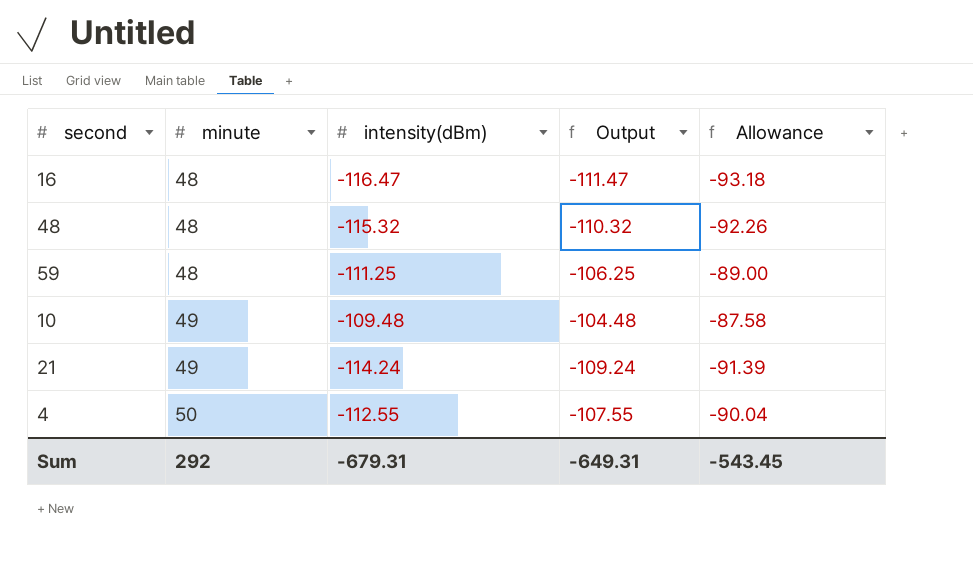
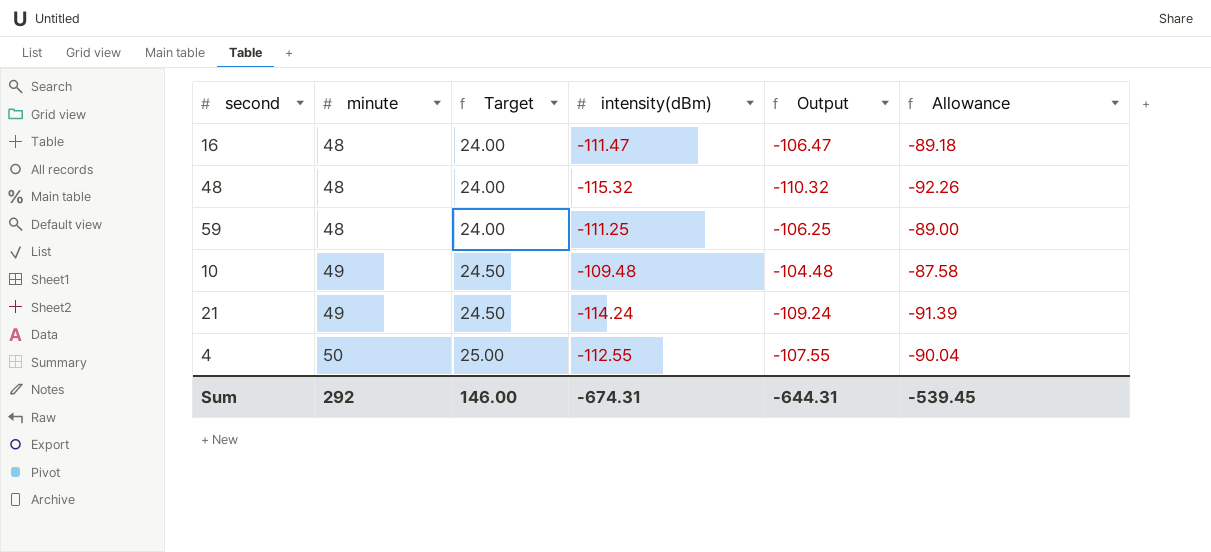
column Target | formula: none -> [minute] * 0.5
16 | intensity(dBm): -116.47 -> -111.47
16 | Output: -111.47 -> -106.47
16 | Allowance: -93.18 -> -89.18
Sum | intensity(dBm): -679.31 -> -674.31
Sum | Output: -649.31 -> -644.31
Sum | Allowance: -543.45 -> -539.45

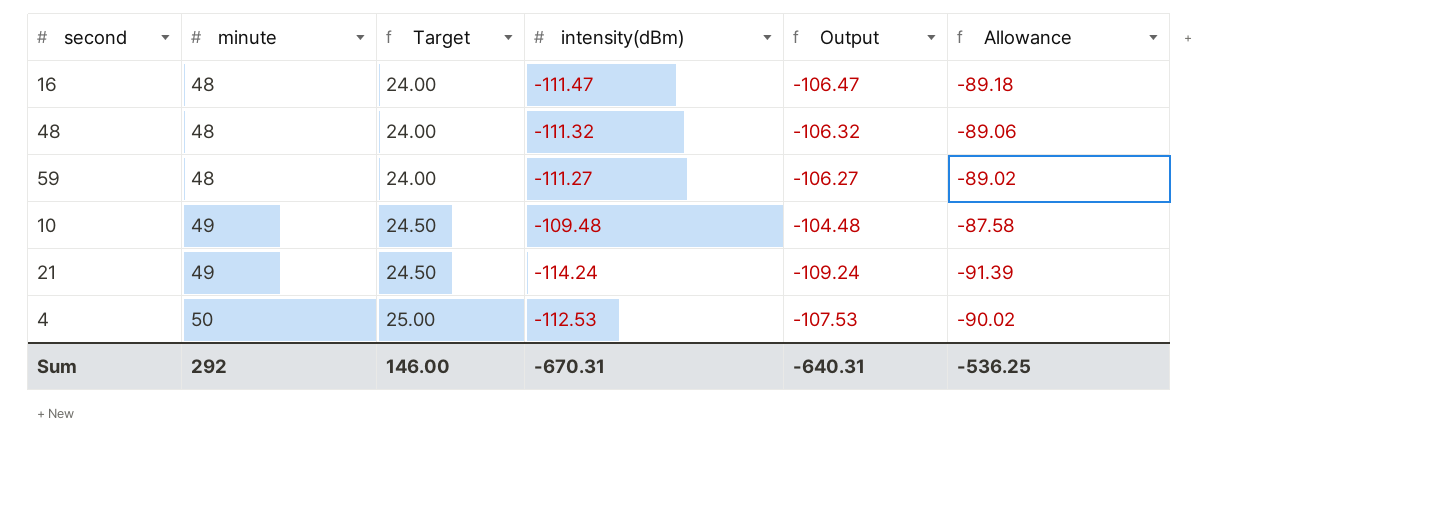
48 | intensity(dBm): -115.32 -> -111.32
48 | Output: -110.32 -> -106.32
48 | Allowance: -92.26 -> -89.06
59 | intensity(dBm): -111.25 -> -111.27
59 | Output: -106.25 -> -106.27
59 | Allowance: -89.00 -> -89.02
4 | intensity(dBm): -112.55 -> -112.53
4 | Output: -107.55 -> -107.53
4 | Allowance: -90.04 -> -90.02
Sum | intensity(dBm): -674.31 -> -670.31
Sum | Output: -644.31 -> -640.31
Sum | Allowance: -539.45 -> -536.25

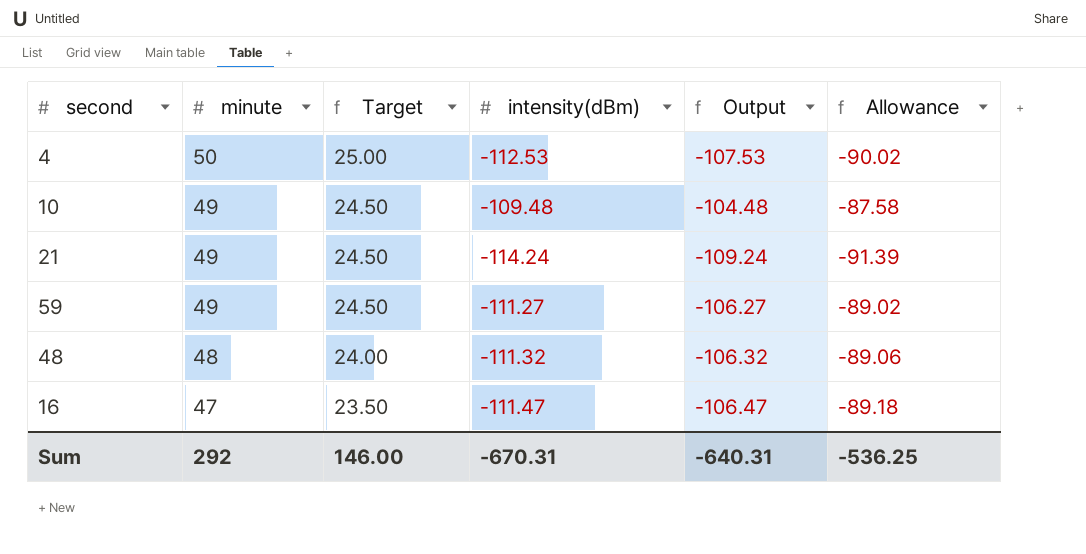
row order: minute ascending -> minute descending
59 | minute: 48 -> 49
59 | Target: 24.00 -> 24.50
16 | minute: 48 -> 47
16 | Target: 24.00 -> 23.50

